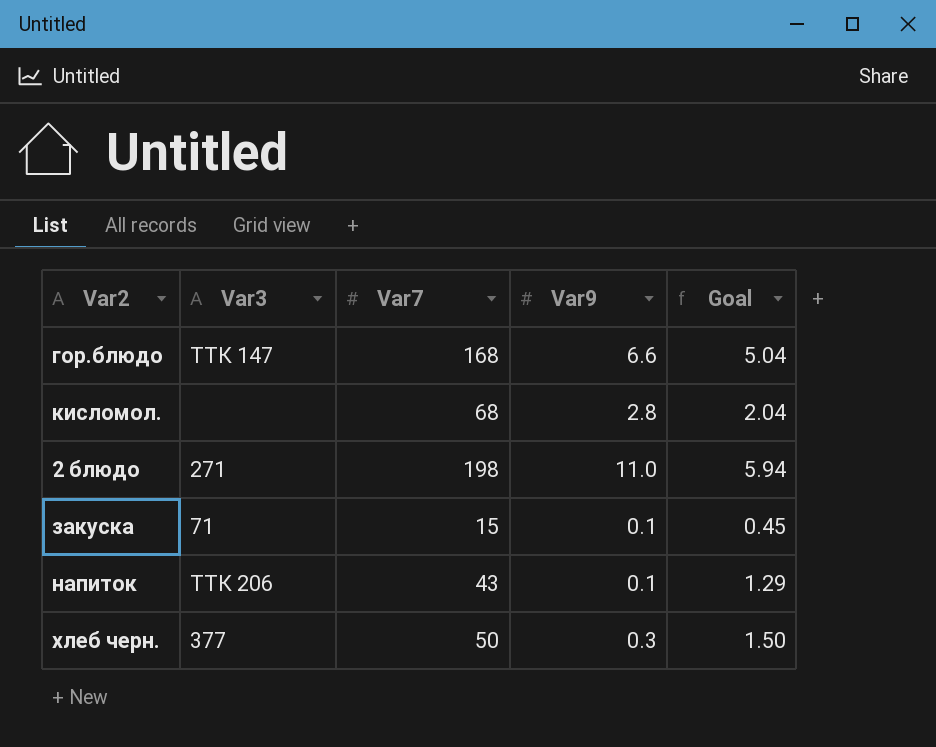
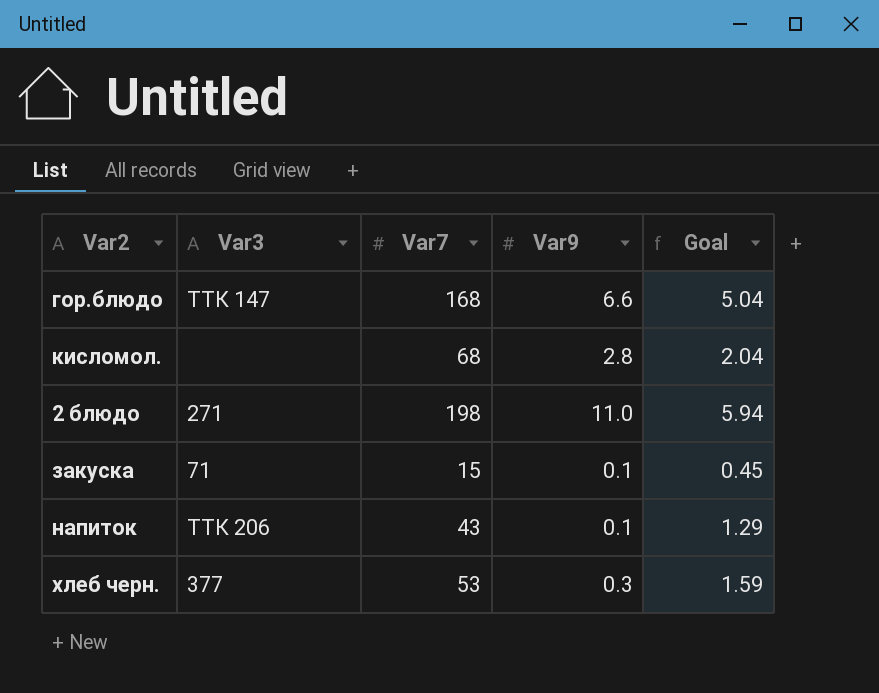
хлеб черн. | Var7: 50 -> 53
хлеб черн. | Goal: 1.50 -> 1.59

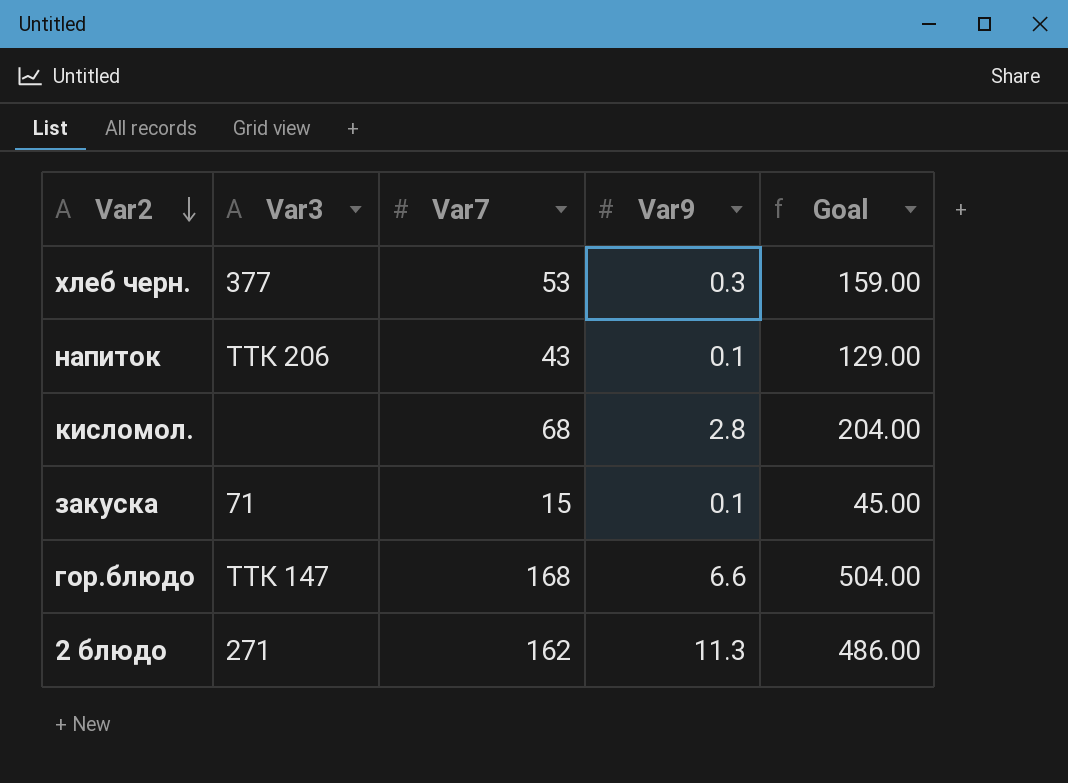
row order: none -> Var2 descending
column Goal | formula: [Var7] * 0.03 -> [Var7] * 3
2 блюдо | Var7: 198 -> 162
2 блюдо | Var9: 11.0 -> 11.3

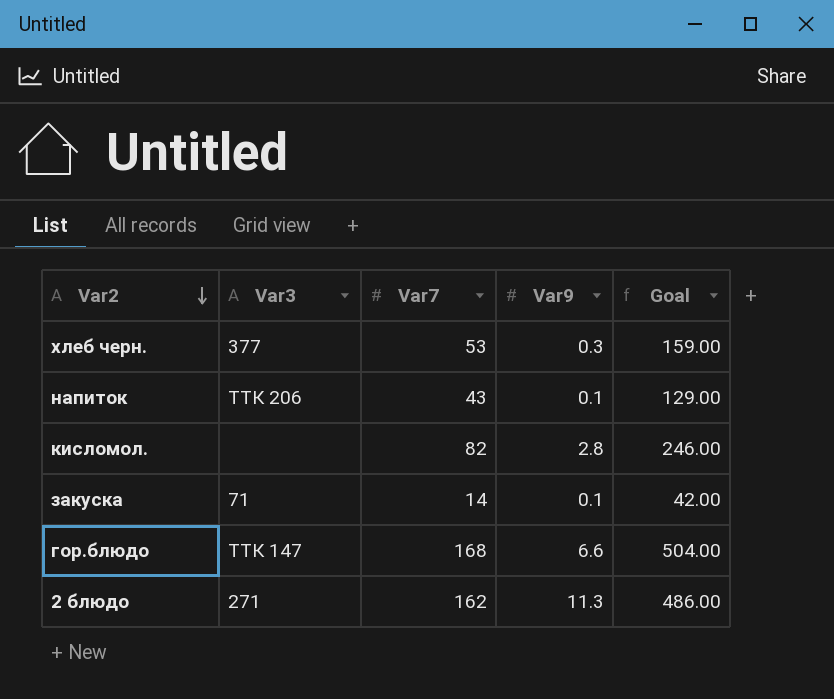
кисломол. | Var7: 68 -> 82
кисломол. | Goal: 204.00 -> 246.00
закуска | Var7: 15 -> 14
закуска | Goal: 45.00 -> 42.00

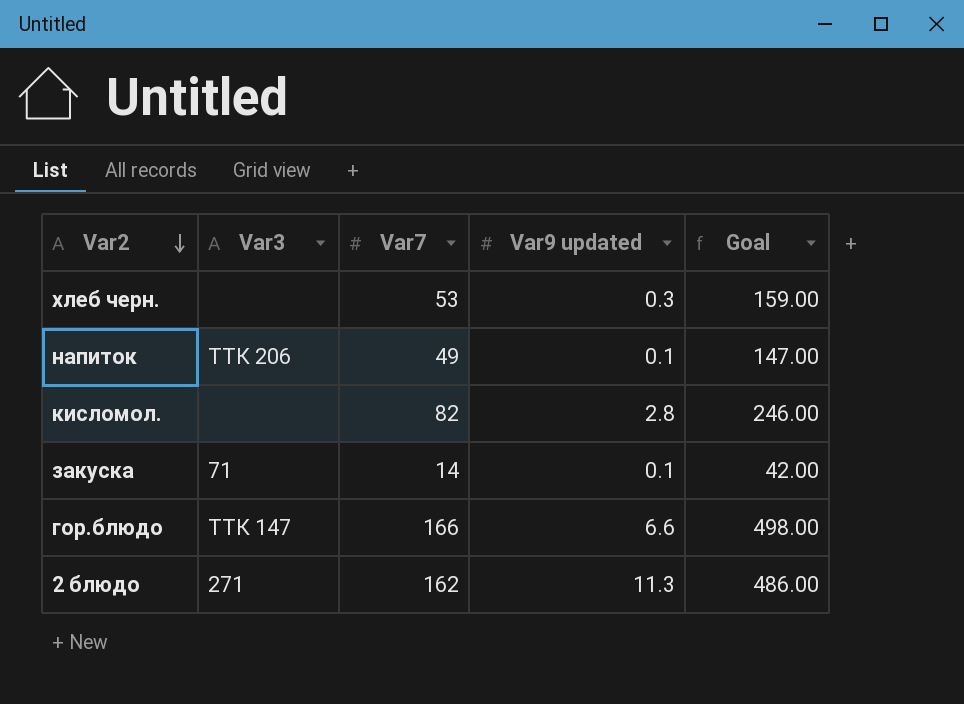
column name: Var9 -> Var9 updated
хлеб черн. | Var3: 377 -> none
напиток | Var7: 43 -> 49
напиток | Goal: 129.00 -> 147.00
гор.блюдо | Var7: 168 -> 166
гор.блюдо | Goal: 504.00 -> 498.00

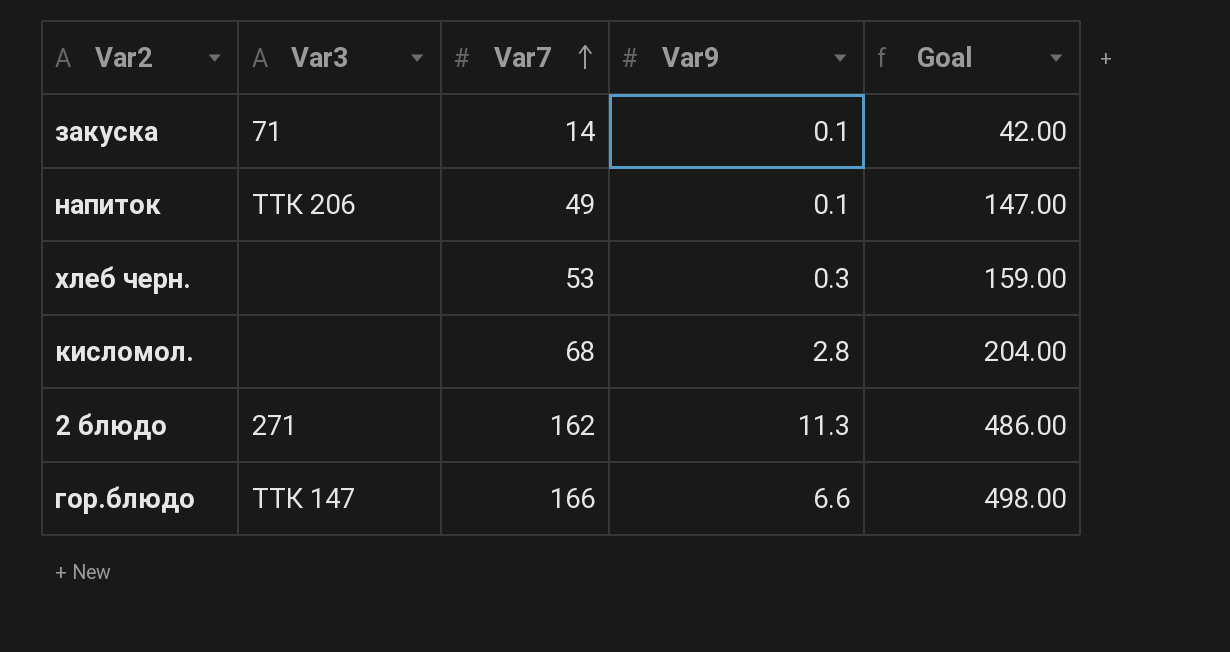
row order: Var2 descending -> Var7 ascending
column name: Var9 updated -> Var9
кисломол. | Var7: 82 -> 68
кисломол. | Goal: 246.00 -> 204.00

